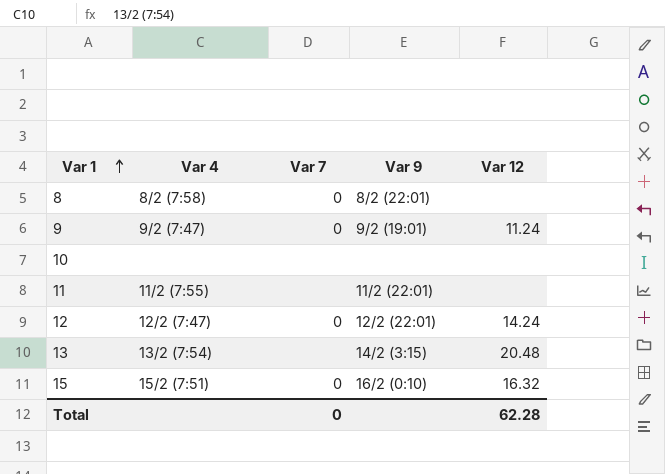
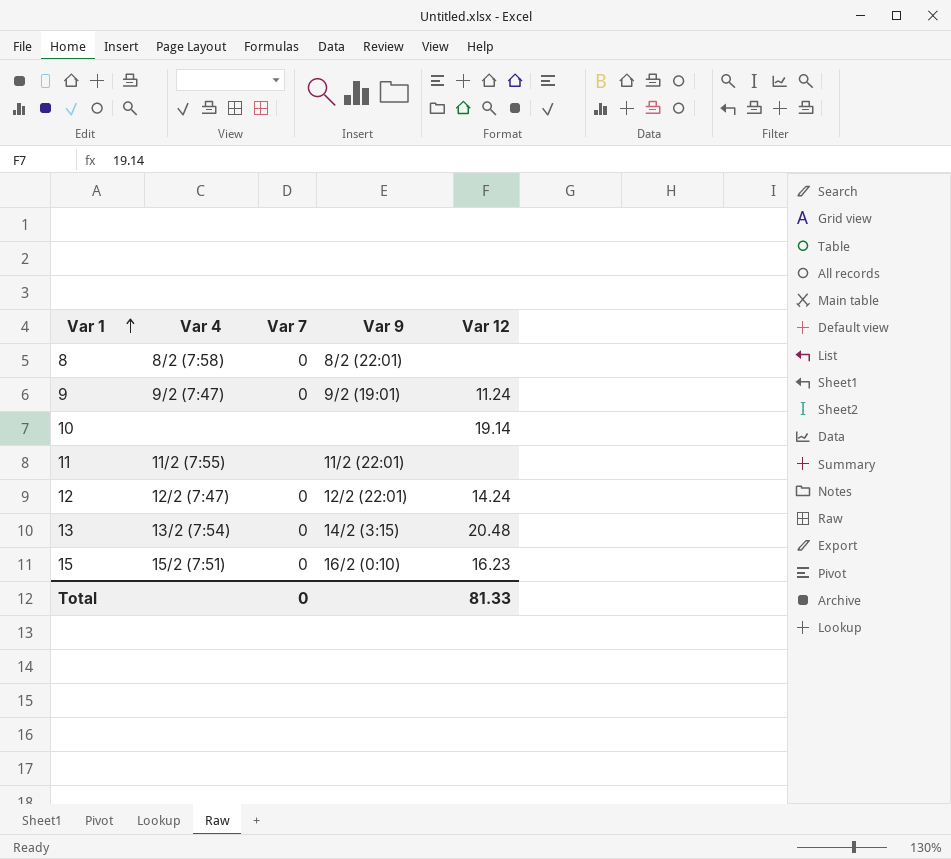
10 | Var 12: none -> 19.14
13 | Var 7: none -> 0
15 | Var 12: 16.32 -> 16.23
Total | Var 12: 62.28 -> 81.33

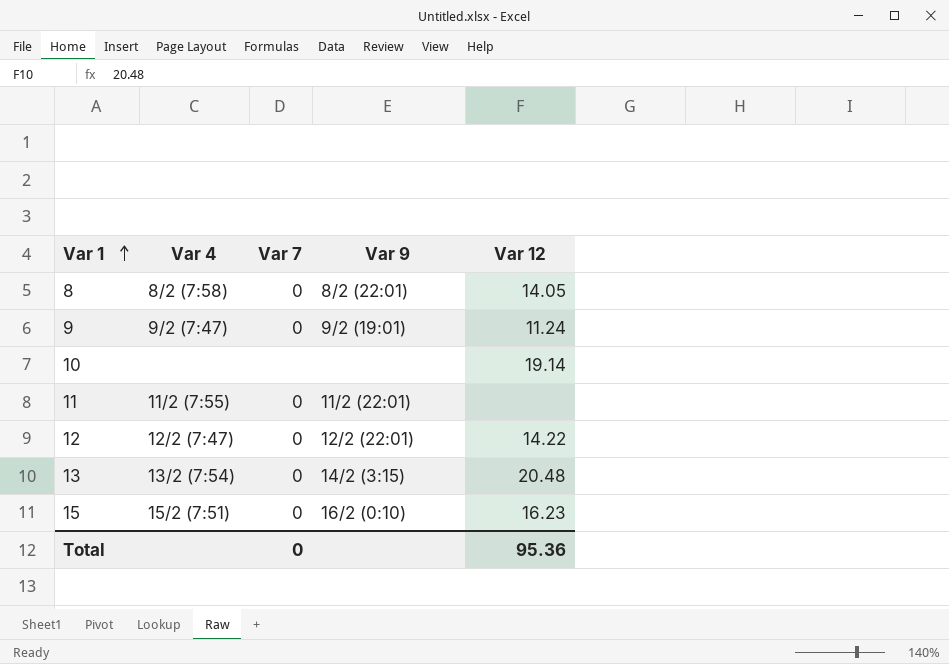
8 | Var 12: none -> 14.05
11 | Var 7: none -> 0
12 | Var 12: 14.24 -> 14.22
Total | Var 12: 81.33 -> 95.36

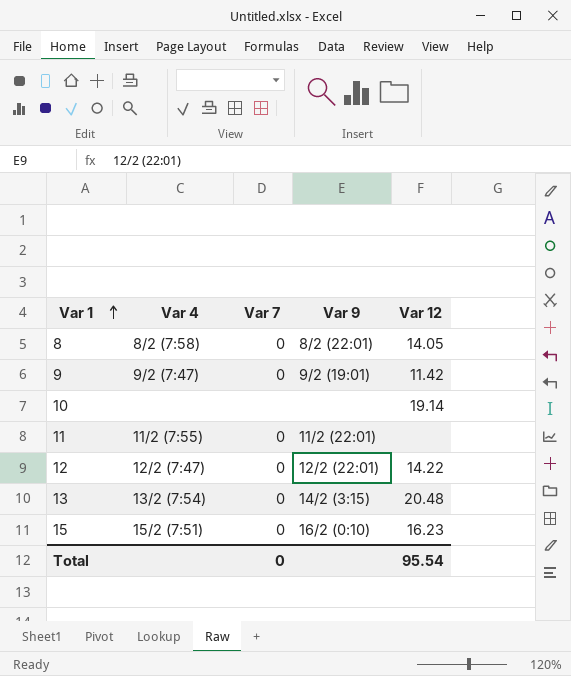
9 | Var 12: 11.24 -> 11.42
Total | Var 12: 95.36 -> 95.54

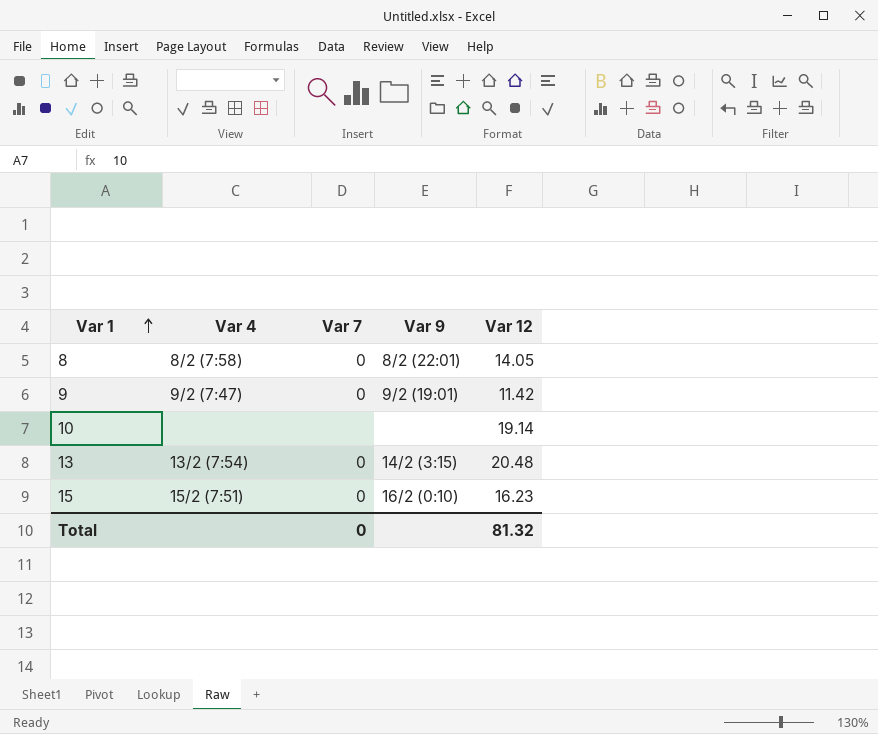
row 11: 11/2 (7:55) | 0 | 11/2 (22:01) | none -> none
row 12: 12/2 (7:47) | 0 | 12/2 (22:01) | 14.22 -> none
Total | Var 12: 95.54 -> 81.32

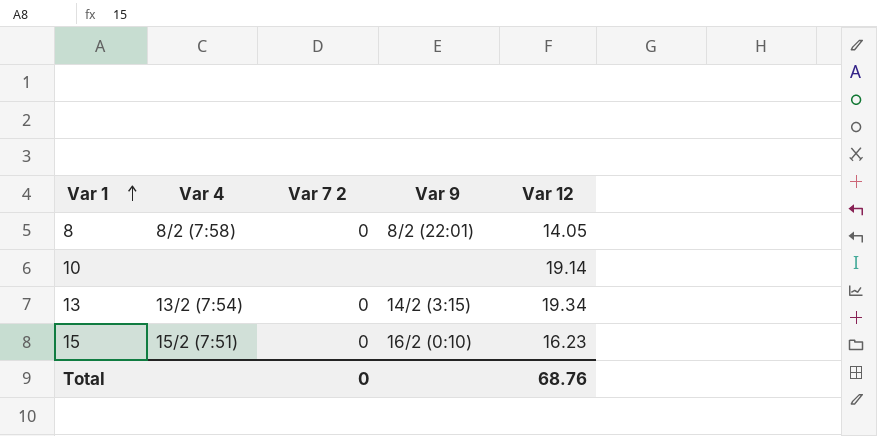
column name: Var 7 -> Var 7 2
row 9: 9/2 (7:47) | 0 | 9/2 (19:01) | 11.42 -> none
13 | Var 12: 20.48 -> 19.34
Total | Var 12: 81.32 -> 68.76

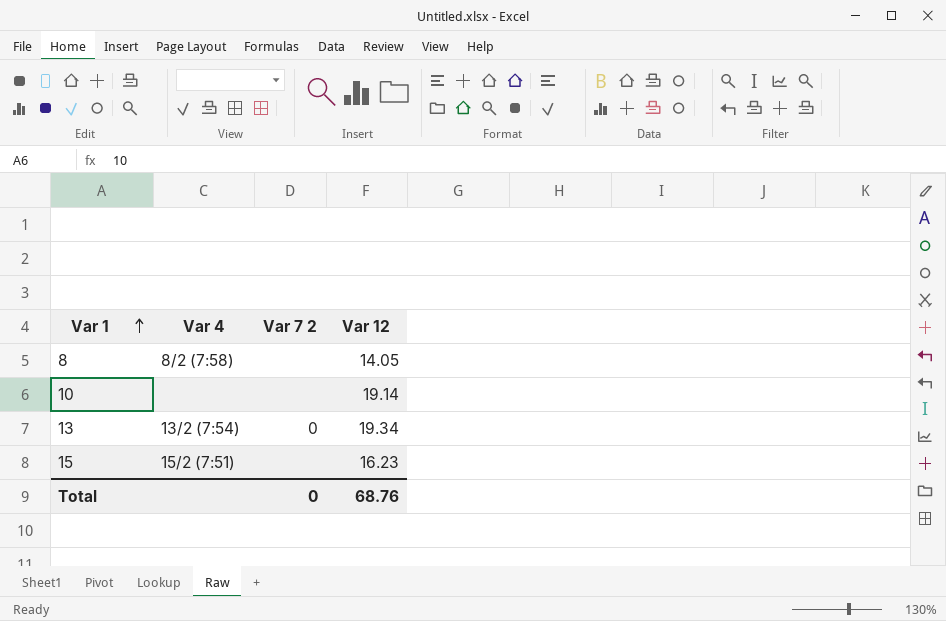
column Var 9 | position: 4 -> none
8 | Var 7 2: 0 -> none
15 | Var 7 2: 0 -> none

